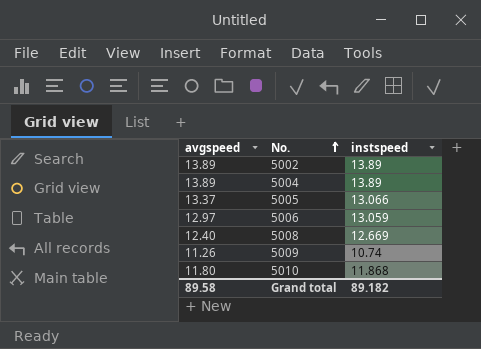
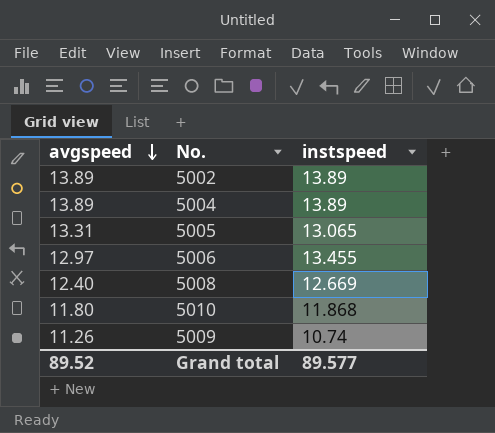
row order: No. ascending -> avgspeed descending
5005 | avgspeed: 13.37 -> 13.31
5005 | instspeed: 13.066 -> 13.065
5006 | instspeed: 13.059 -> 13.455
Grand total | avgspeed: 89.58 -> 89.52
Grand total | instspeed: 89.182 -> 89.577

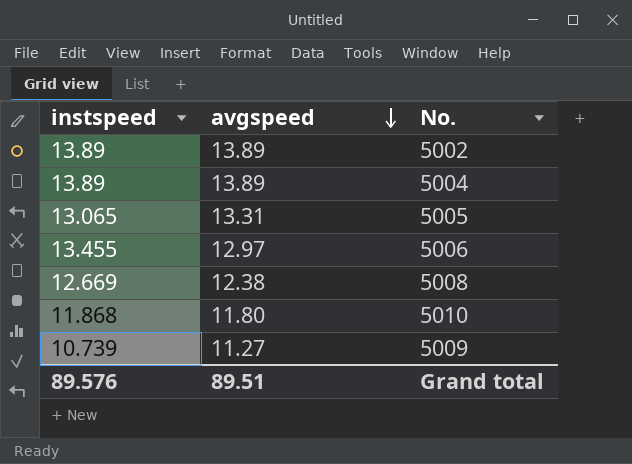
column instspeed | position: 3 -> 1
5008 | avgspeed: 12.40 -> 12.38
5009 | instspeed: 10.74 -> 10.739
5009 | avgspeed: 11.26 -> 11.27
Grand total | instspeed: 89.577 -> 89.576
Grand total | avgspeed: 89.52 -> 89.51

